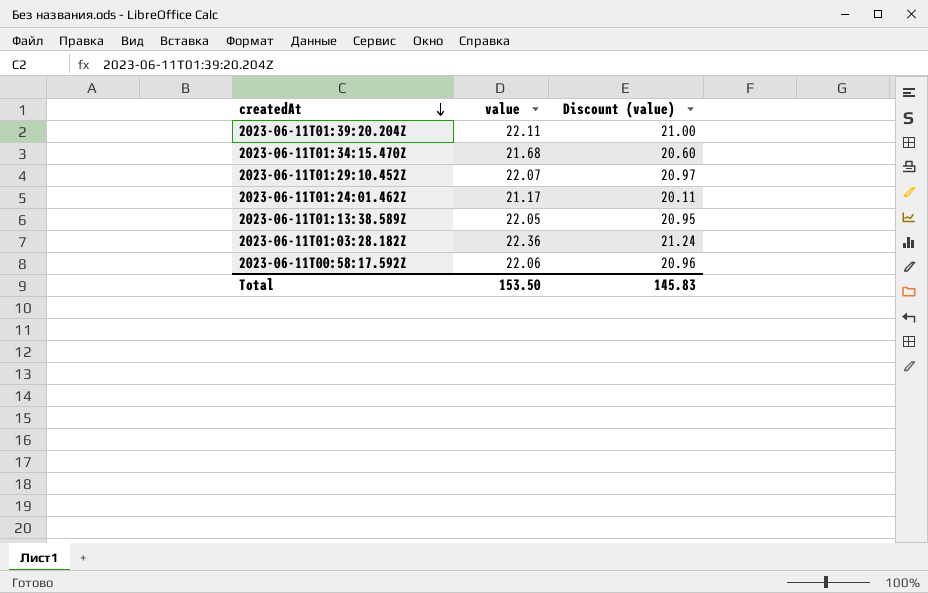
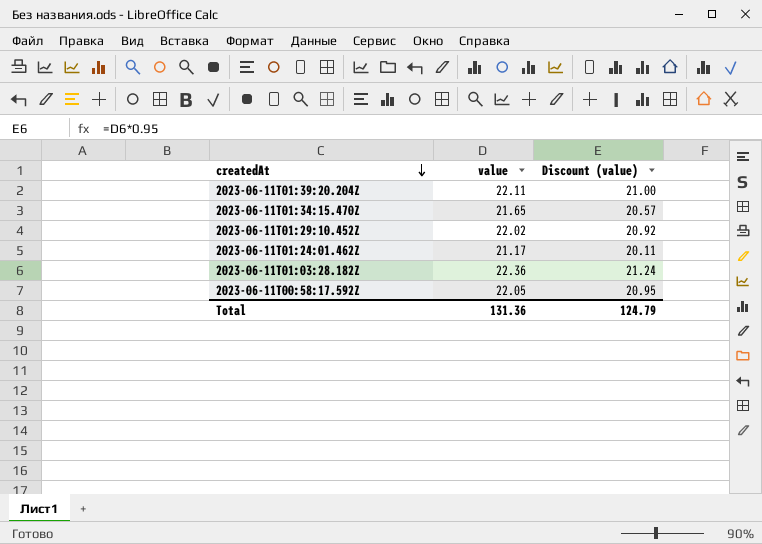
row 2023-06-11T01:13:38.589Z: 22.05 | 20.95 -> none
2023-06-11T01:34:15.470Z | value: 21.68 -> 21.65
2023-06-11T01:34:15.470Z | Discount (value): 20.60 -> 20.57
2023-06-11T01:29:10.452Z | value: 22.07 -> 22.02
2023-06-11T01:29:10.452Z | Discount (value): 20.97 -> 20.92
2023-06-11T00:58:17.592Z | value: 22.06 -> 22.05
2023-06-11T00:58:17.592Z | Discount (value): 20.96 -> 20.95
Total | value: 153.50 -> 131.36
Total | Discount (value): 145.83 -> 124.79

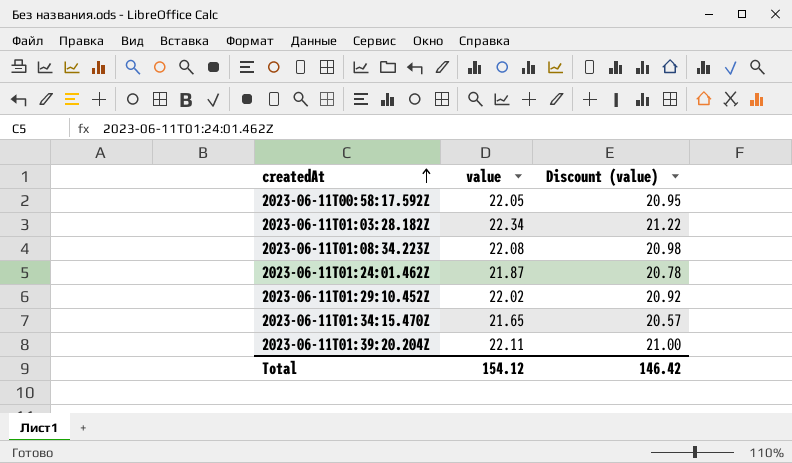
row order: createdAt descending -> createdAt ascending
2023-06-11T01:03:28.182Z | value: 22.36 -> 22.34
2023-06-11T01:03:28.182Z | Discount (value): 21.24 -> 21.22
row 2023-06-11T01:08:34.223Z: none -> 22.08 | 20.98
2023-06-11T01:24:01.462Z | value: 21.17 -> 21.87
2023-06-11T01:24:01.462Z | Discount (value): 20.11 -> 20.78
Total | value: 131.36 -> 154.12
Total | Discount (value): 124.79 -> 146.42

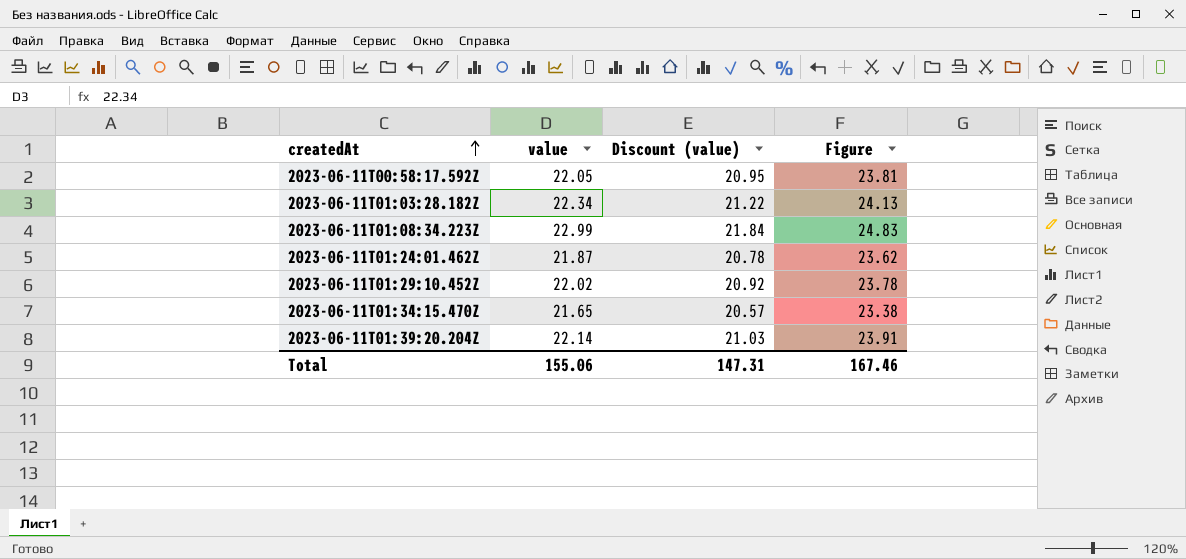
column Figure | formula: none -> [value] * 1.08
2023-06-11T01:08:34.223Z | value: 22.08 -> 22.99
2023-06-11T01:08:34.223Z | Discount (value): 20.98 -> 21.84
2023-06-11T01:39:20.204Z | value: 22.11 -> 22.14
2023-06-11T01:39:20.204Z | Discount (value): 21.00 -> 21.03
Total | value: 154.12 -> 155.06
Total | Discount (value): 146.42 -> 147.31

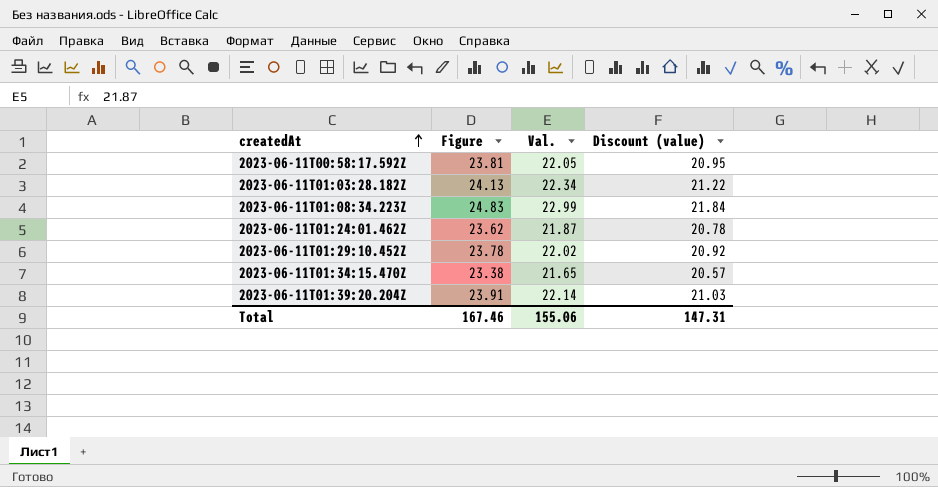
column Figure | position: 4 -> 2
column name: value -> Val.

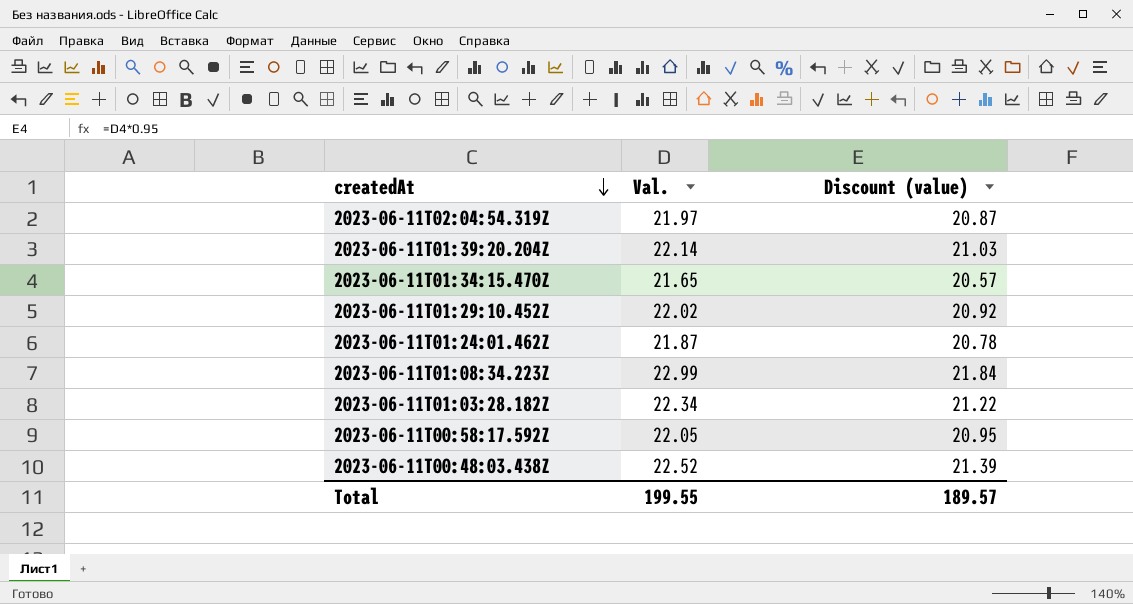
row order: createdAt ascending -> createdAt descending
column Figure | formula: [Val.] * 1.08 -> none
row 2023-06-11T02:04:54.319Z: none -> 21.97 | 20.87
row 2023-06-11T00:48:03.438Z: none -> 22.52 | 21.39
Total | Val.: 155.06 -> 199.55
Total | Discount (value): 147.31 -> 189.57

